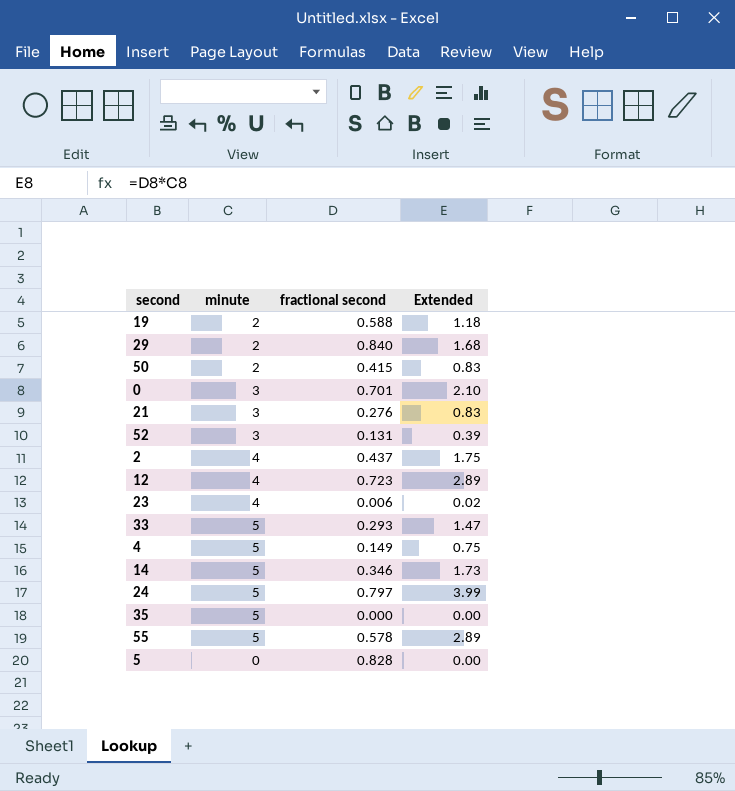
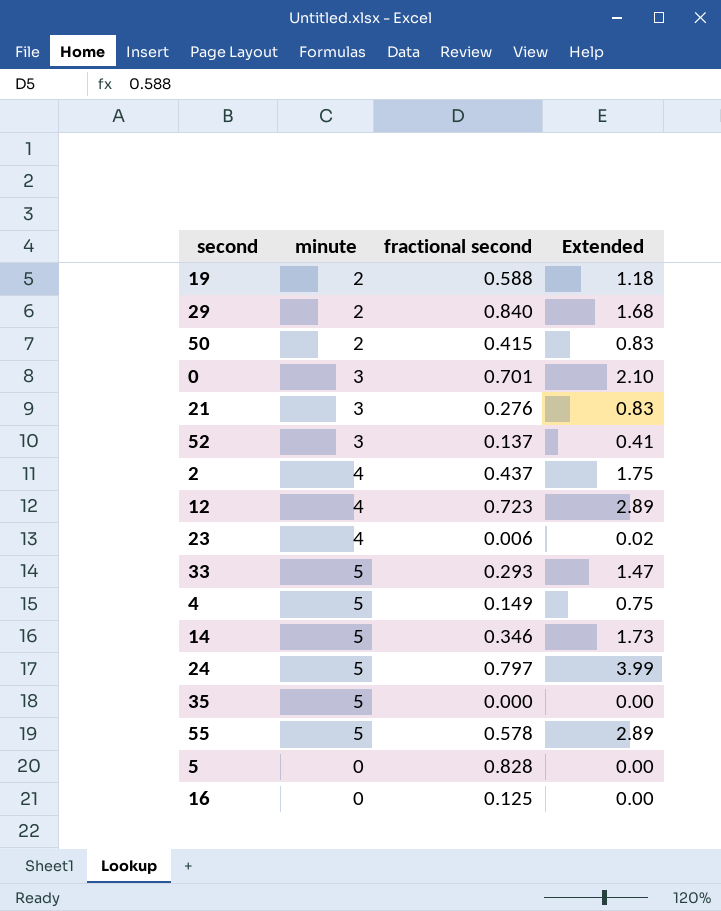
52 | fractional second: 0.131 -> 0.137
52 | Extended: 0.39 -> 0.41
row 16: none -> 0 | 0.125 | 0.00

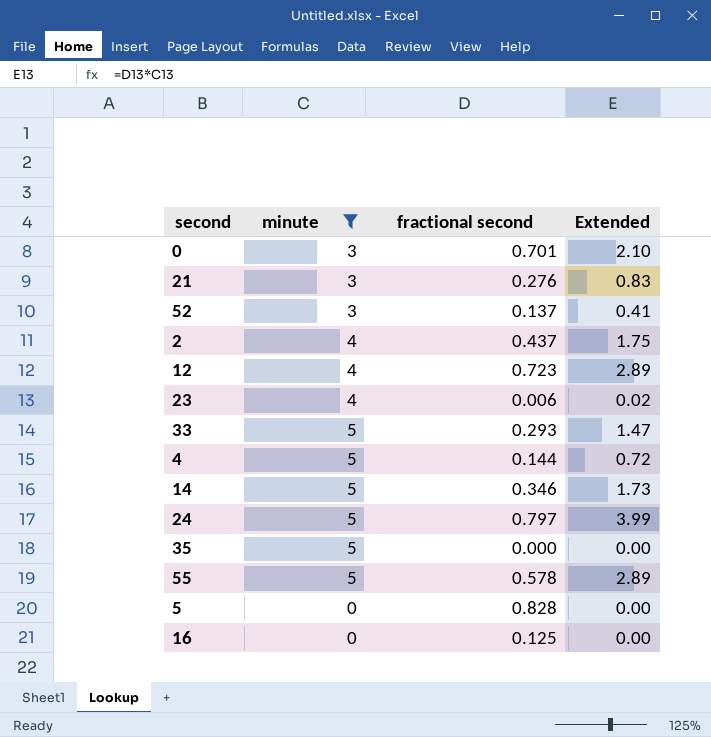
filter: none -> minute != 2
4 | fractional second: 0.149 -> 0.144
4 | Extended: 0.75 -> 0.72

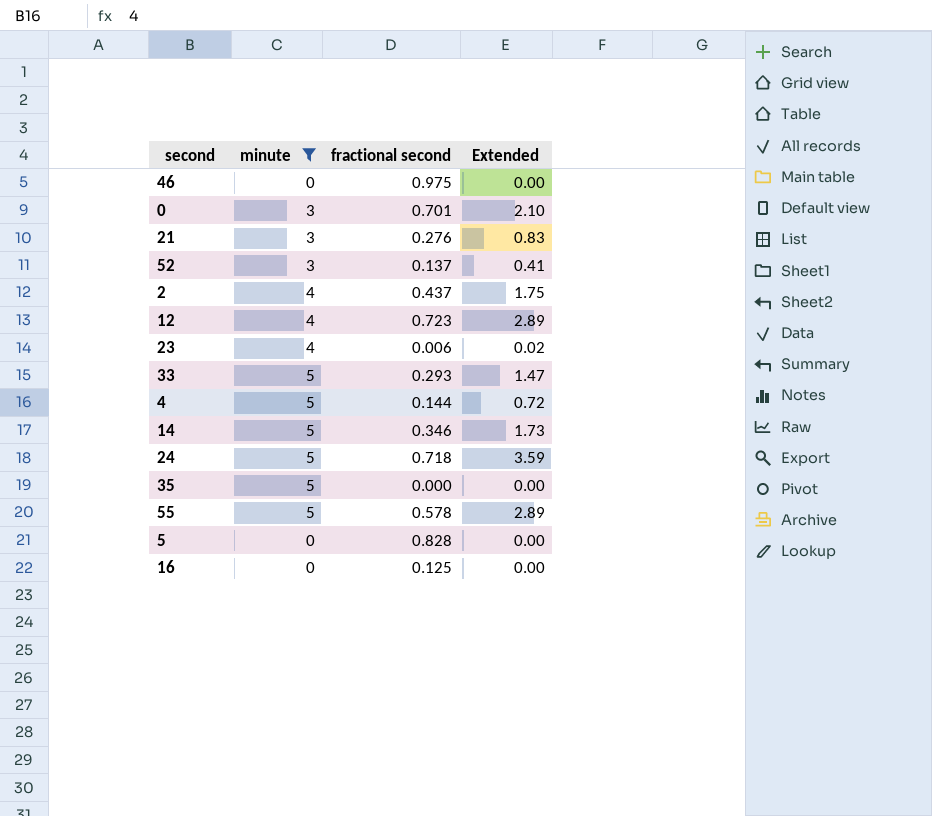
row 46: none -> 0 | 0.975 | 0.00
24 | fractional second: 0.797 -> 0.718
24 | Extended: 3.99 -> 3.59

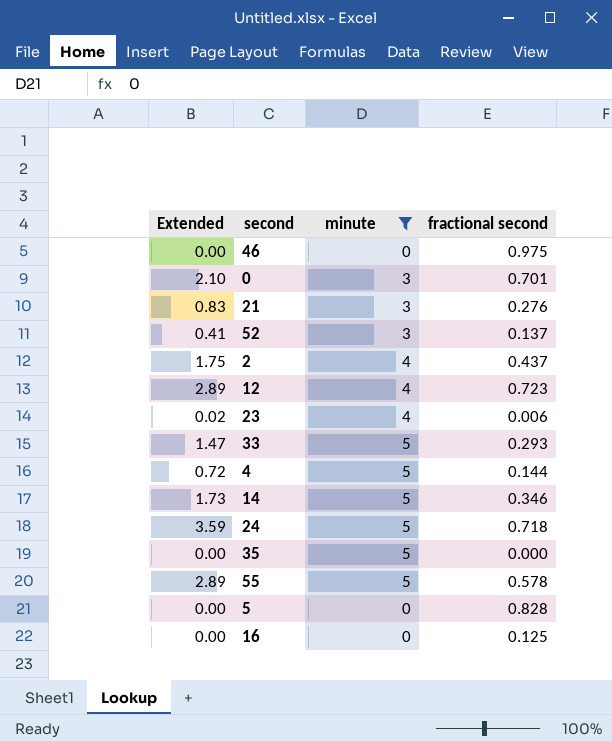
column Extended | position: 4 -> 1

